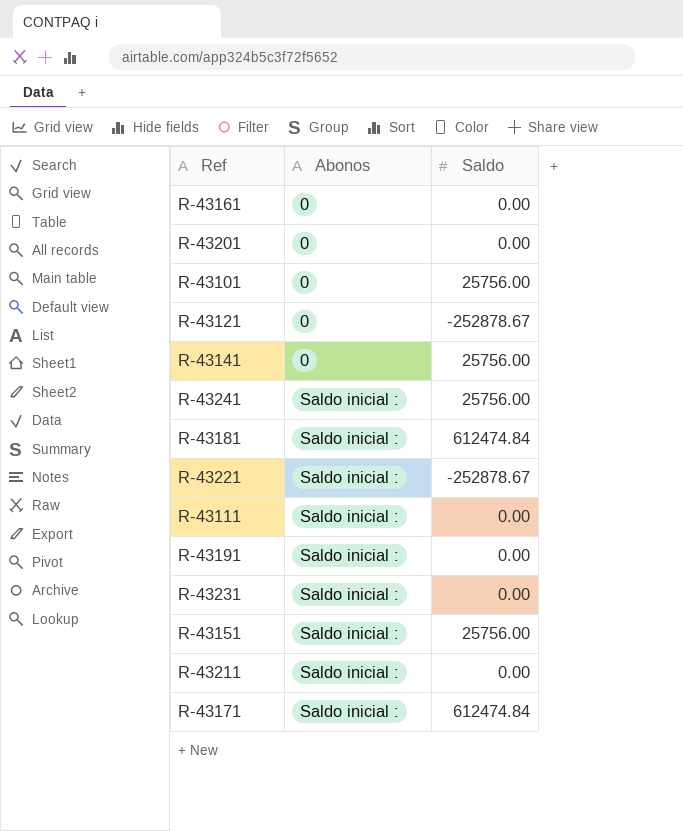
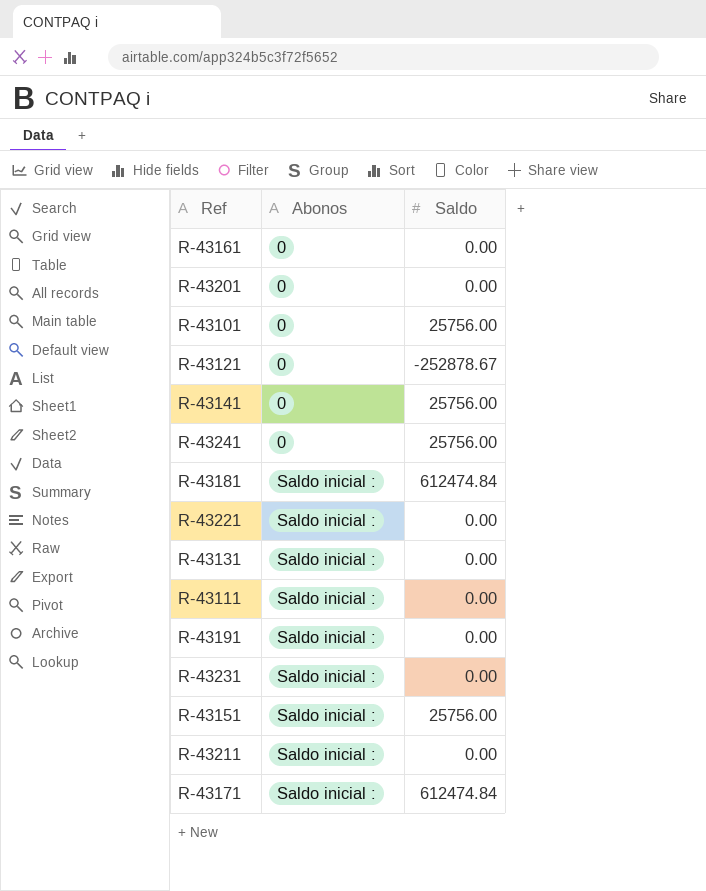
R-43241 | Abonos: Saldo inicial : -> 0
R-43221 | Saldo: -252878.67 -> 0.00
row R-43131: none -> Saldo inicial : | 0.00

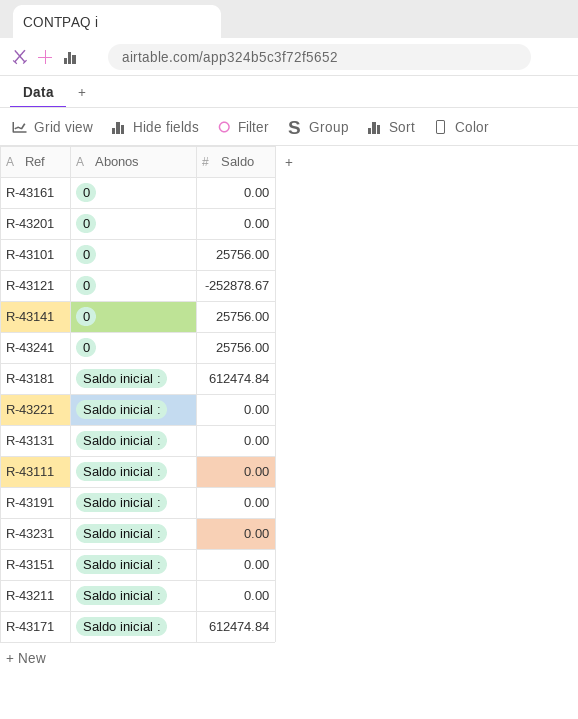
R-43151 | Saldo: 25756.00 -> 0.00

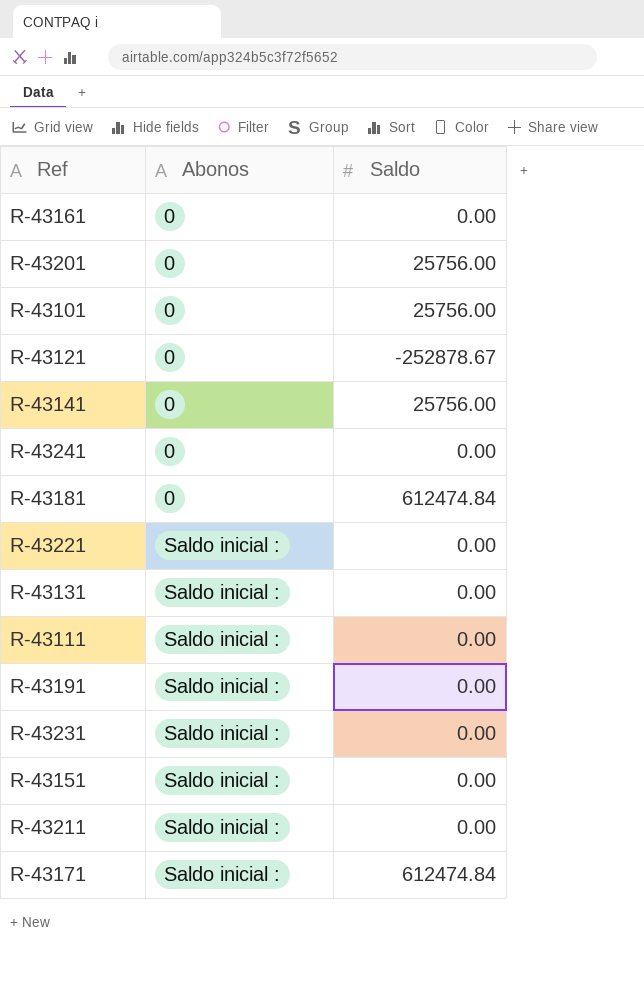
R-43201 | Saldo: 0.00 -> 25756.00
R-43241 | Saldo: 25756.00 -> 0.00
R-43181 | Abonos: Saldo inicial : -> 0

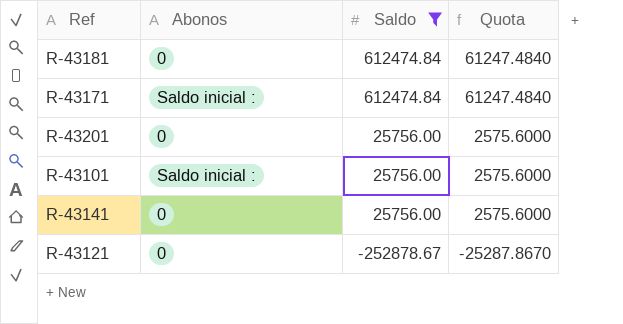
filter: none -> Saldo != 0.00
row order: Abonos ascending -> Saldo descending
column Quota | formula: none -> [Saldo] * 0.1
R-43101 | Abonos: 0 -> Saldo inicial :

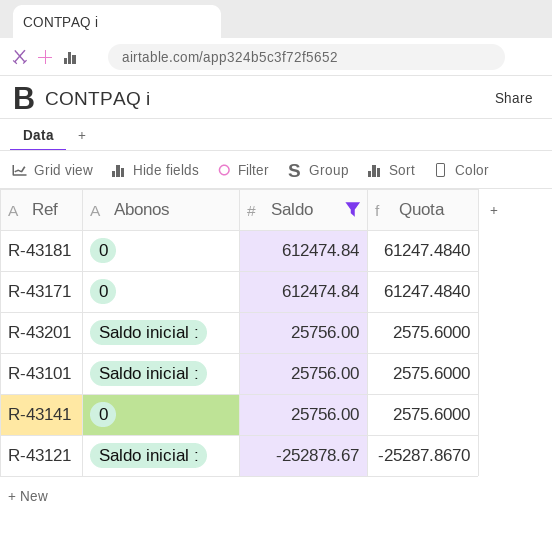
R-43171 | Abonos: Saldo inicial : -> 0
R-43201 | Abonos: 0 -> Saldo inicial :
R-43121 | Abonos: 0 -> Saldo inicial :

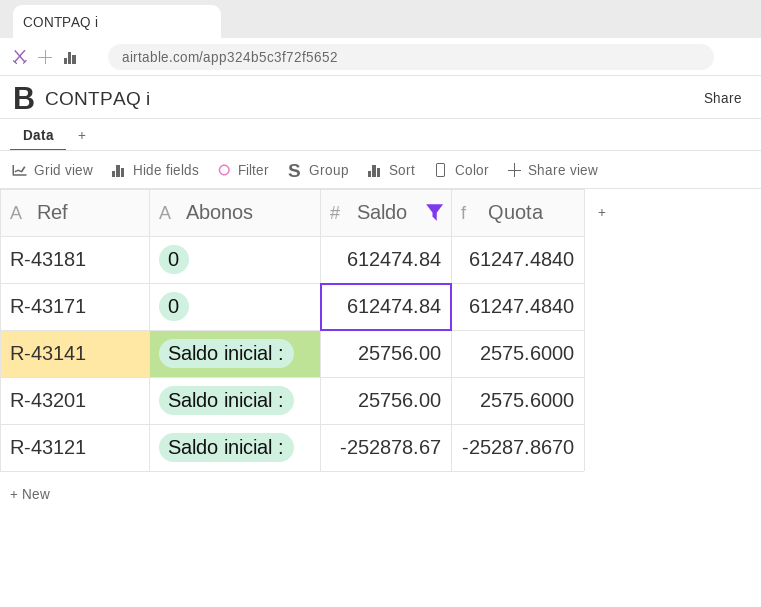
row order: Saldo descending -> Abonos ascending
row R-43101: Saldo inicial : | 25756.00 | 2575.6000 -> none
R-43141 | Abonos: 0 -> Saldo inicial :

